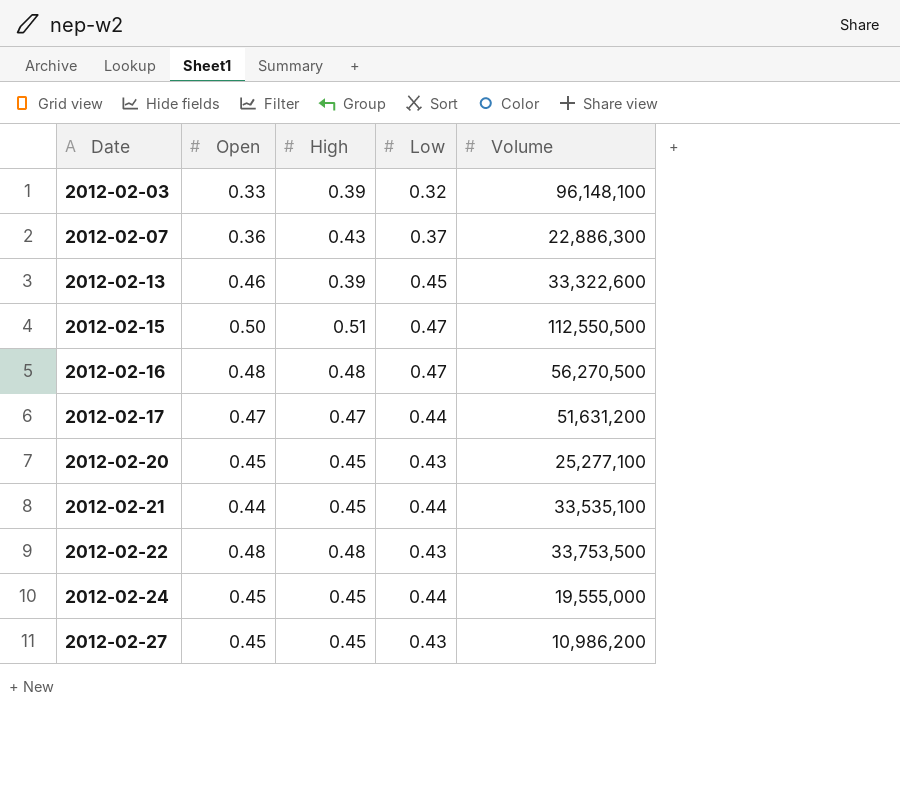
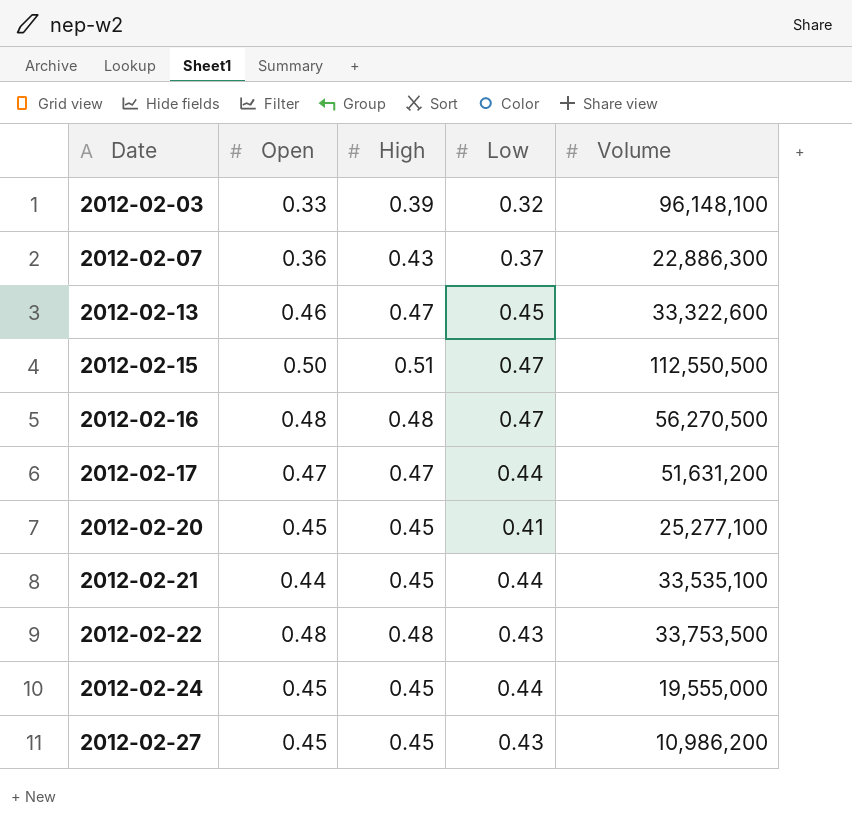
2012-02-13 | High: 0.39 -> 0.47
2012-02-20 | Low: 0.43 -> 0.41

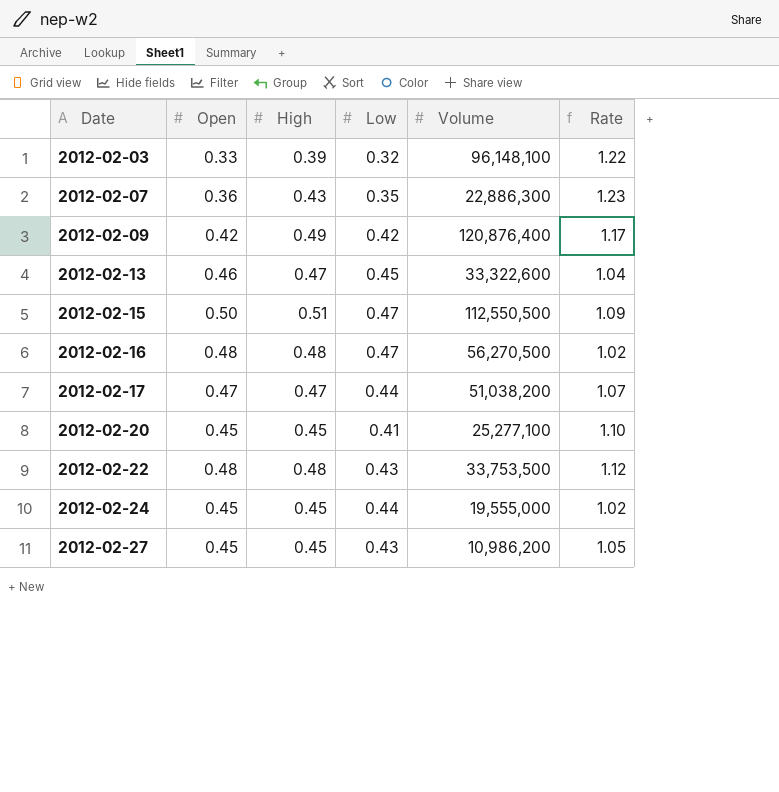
column Rate | formula: none -> [High] / [Low]
row 2012-02-21: 0.44 | 0.45 | 0.44 | 33,535,100 -> none
2012-02-07 | Low: 0.37 -> 0.35
row 2012-02-09: none -> 0.42 | 0.49 | 0.42 | 120,876,400 | 1.17
2012-02-17 | Volume: 51,631,200 -> 51,038,200

